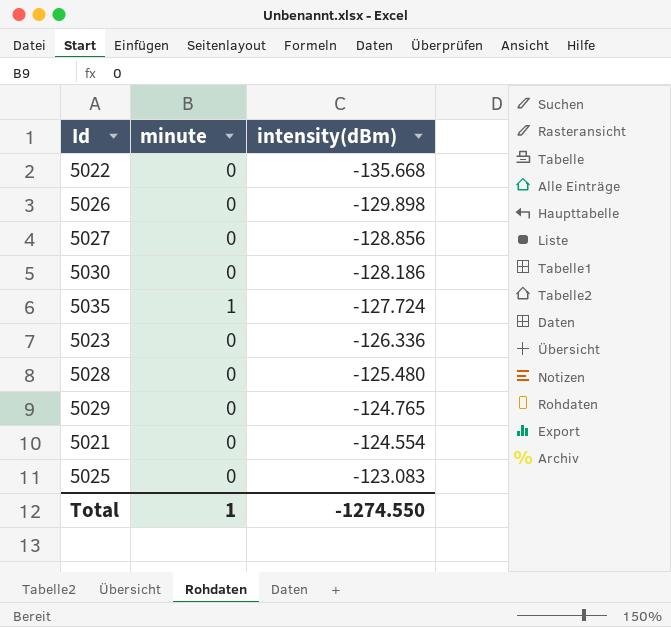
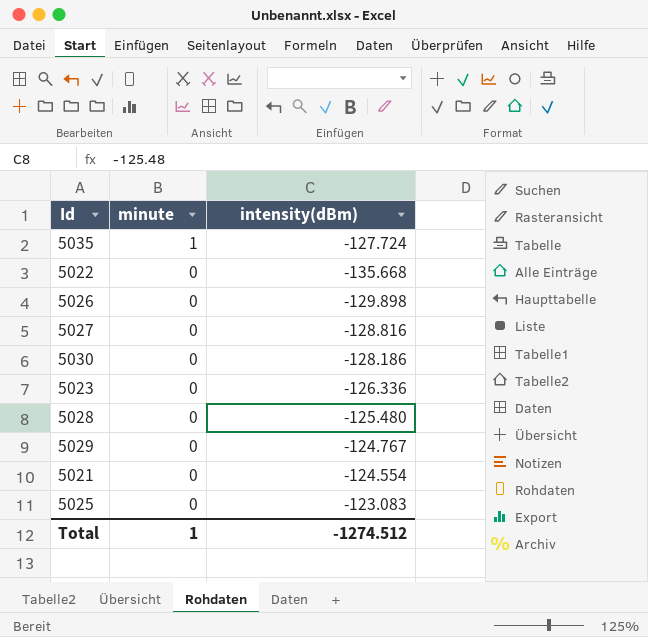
row order: intensity(dBm) ascending -> minute descending
5027 | intensity(dBm): -128.856 -> -128.816
5029 | intensity(dBm): -124.765 -> -124.767
Total | intensity(dBm): -1274.550 -> -1274.512

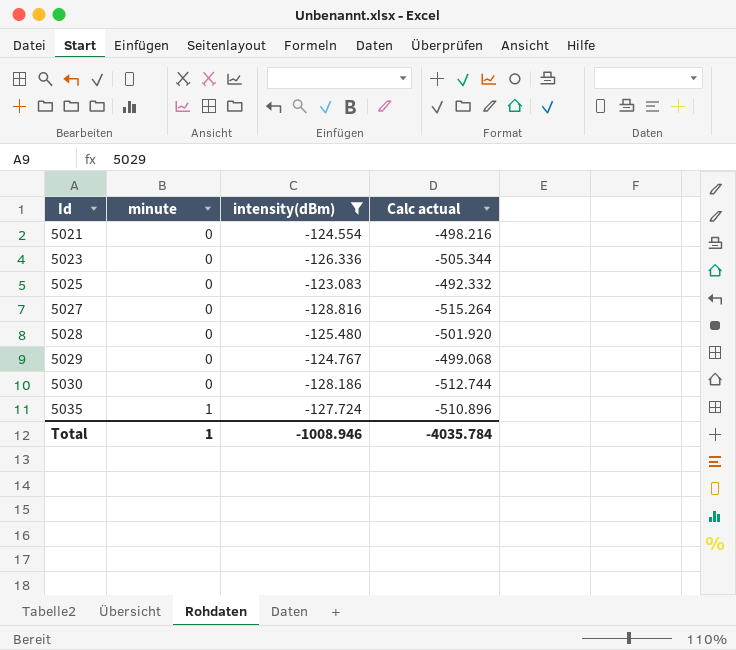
filter: none -> intensity(dBm) >= -128.816
row order: minute descending -> Id ascending
column Calc actual | formula: none -> [intensity(dBm)] * 4
Total | intensity(dBm): -1274.512 -> -1008.946

